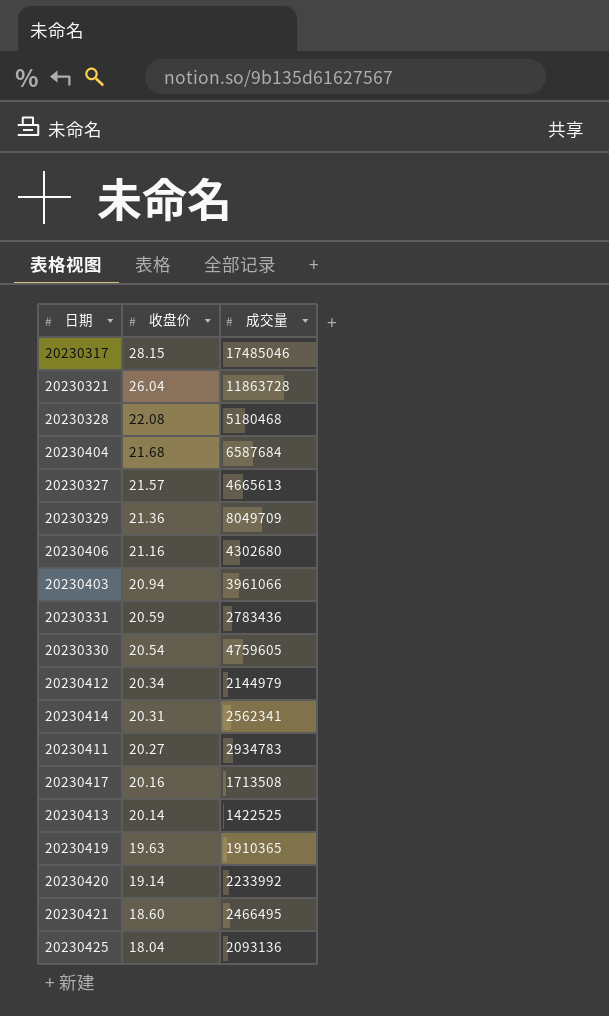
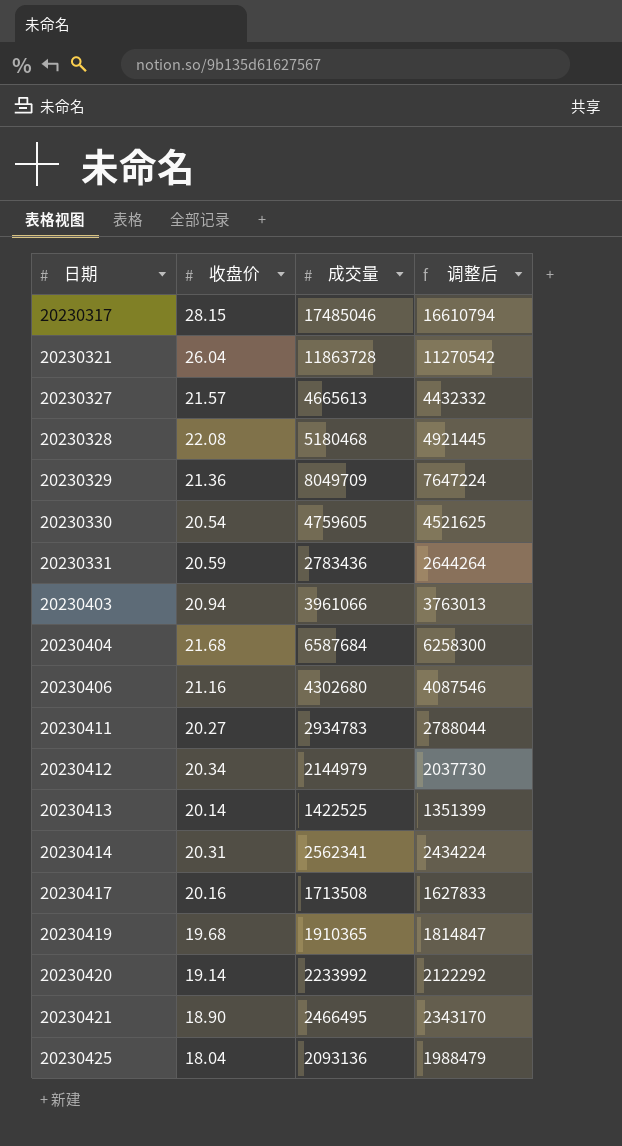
row order: 收盘价 descending -> 日期 ascending
column 调整后 | formula: none -> [成交量] * 0.95
20230419 | 收盘价: 19.63 -> 19.68
20230421 | 收盘价: 18.60 -> 18.90

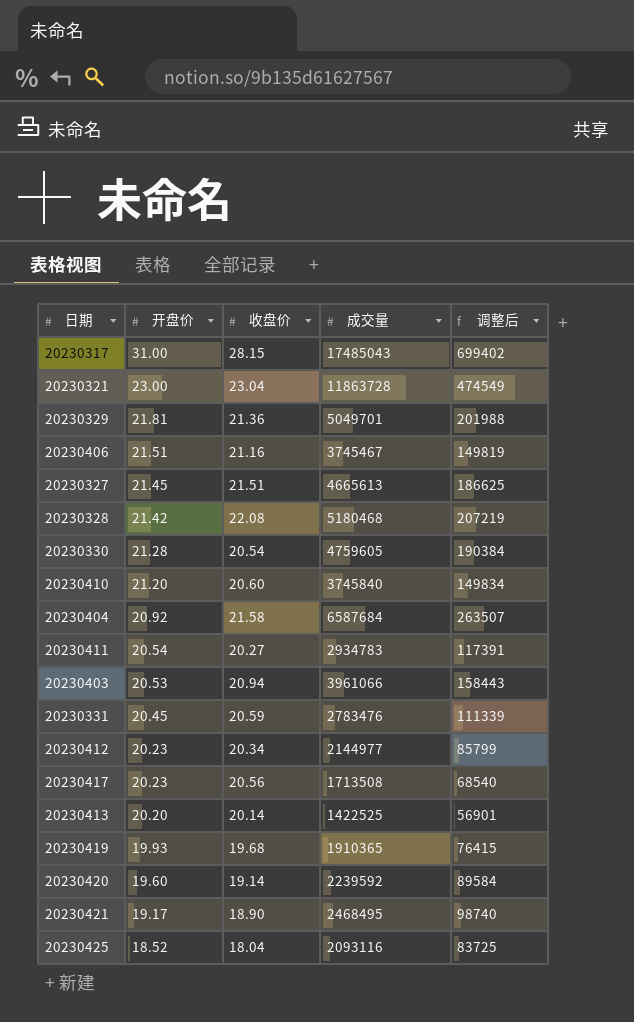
row order: 日期 ascending -> 开盘价 descending
column 开盘价 | position: none -> 2
column 调整后 | formula: [成交量] * 0.95 -> [成交量] * 0.04
row 20230414: 20.31 | 2562341 | 2434224 -> none
20230317 | 成交量: 17485046 -> 17485043
20230321 | 收盘价: 26.04 -> 23.04
20230329 | 成交量: 8049709 -> 5049701
20230406 | 成交量: 4302680 -> 3745467
20230327 | 收盘价: 21.57 -> 21.51
row 20230410: none -> 21.20 | 20.60 | 3745840 | 149834
20230404 | 收盘价: 21.68 -> 21.58
20230331 | 成交量: 2783436 -> 2783476
20230412 | 成交量: 2144979 -> 2144977
20230417 | 收盘价: 20.16 -> 20.56
20230420 | 成交量: 2233992 -> 2239592
20230421 | 成交量: 2466495 -> 2468495
20230425 | 成交量: 2093136 -> 2093116

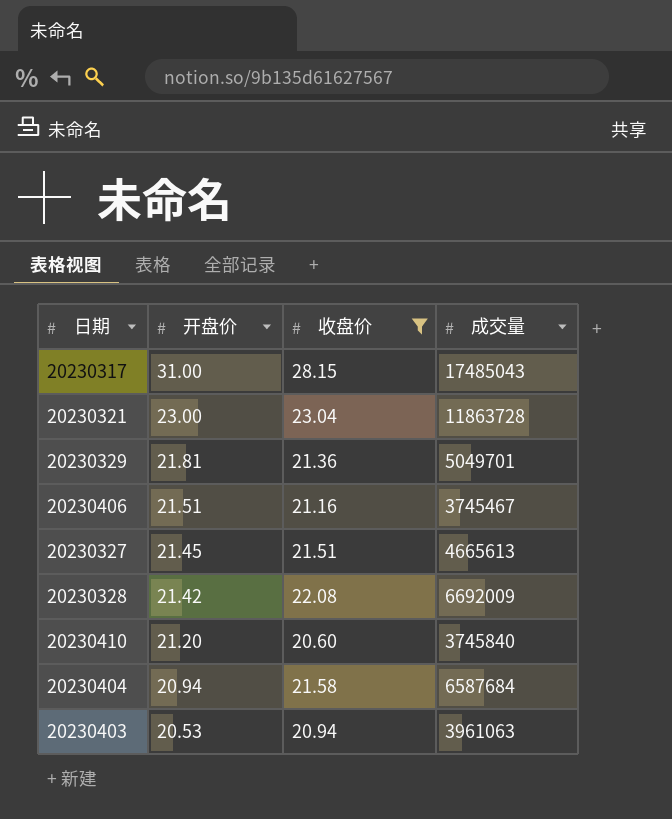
filter: none -> 收盘价 >= 20.60
column 调整后 | formula: [成交量] * 0.04 -> none
20230328 | 成交量: 5180468 -> 6692009
20230404 | 开盘价: 20.92 -> 20.94
20230403 | 成交量: 3961066 -> 3961063

